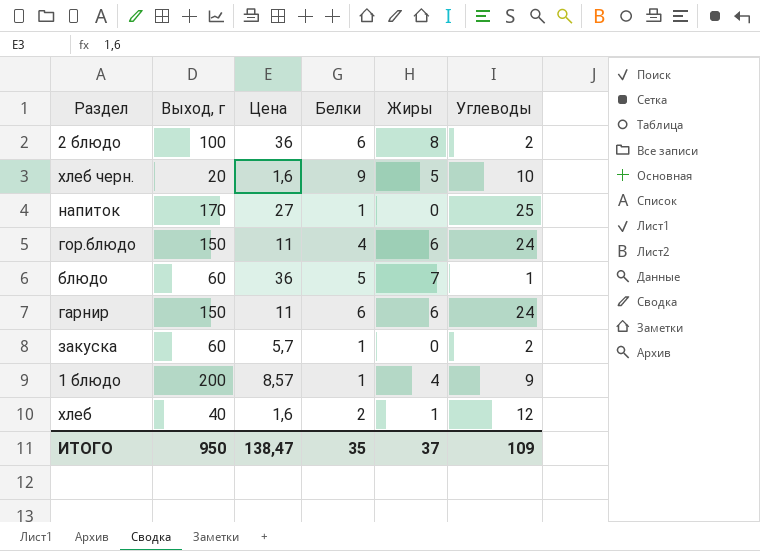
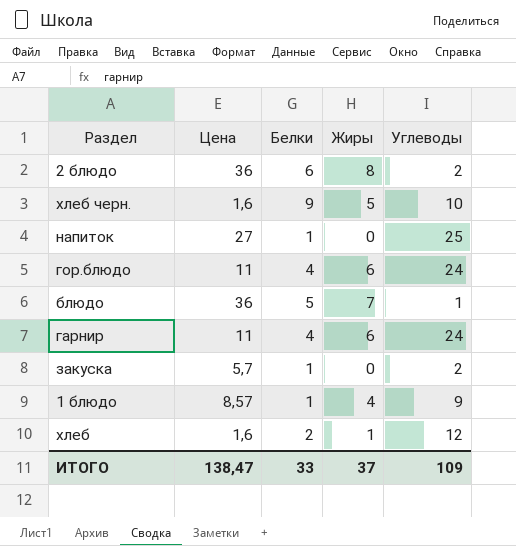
column Выход, г | position: 2 -> none
гарнир | Белки: 6 -> 4
ИТОГО | Белки: 35 -> 33

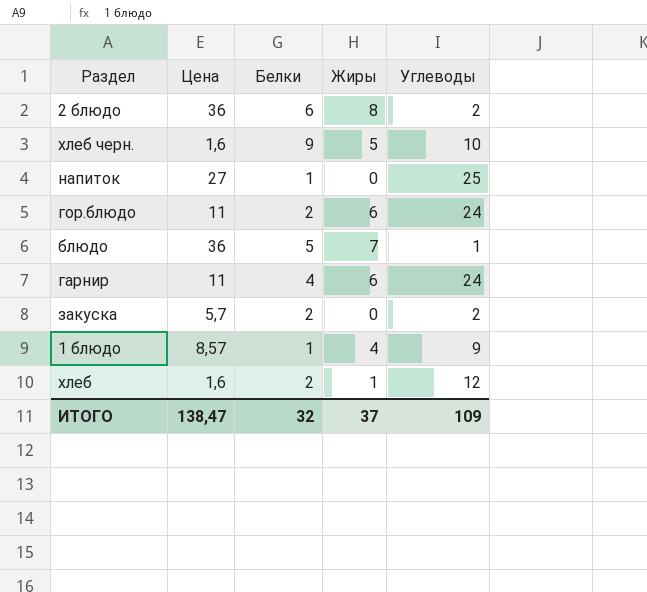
гор.блюдо | Белки: 4 -> 2
закуска | Белки: 1 -> 2
ИТОГО | Белки: 33 -> 32

